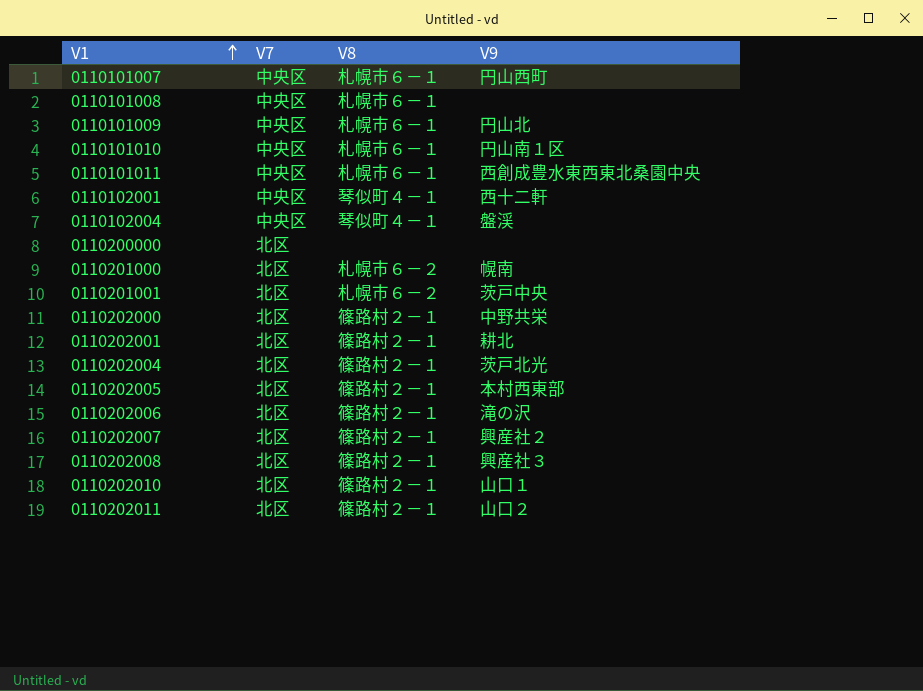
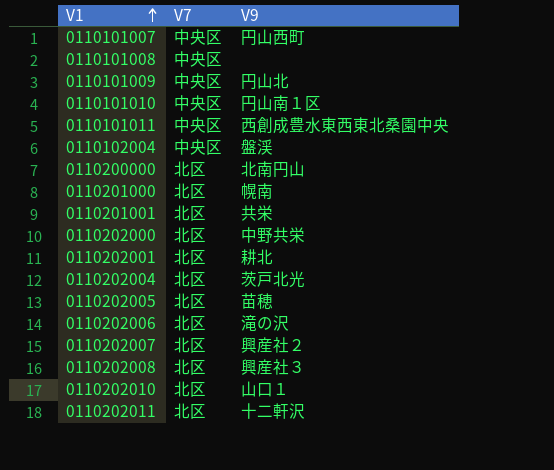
column V8 | position: 3 -> none
row 0110102001: 中央区 | 琴似町４－１ | 西十二軒 -> none
0110200000 | V9: none -> 北南円山
0110201001 | V9: 茨戸中央 -> 共栄
0110202005 | V9: 本村西東部 -> 苗穂
0110202011 | V9: 山口２ -> 十二軒沢

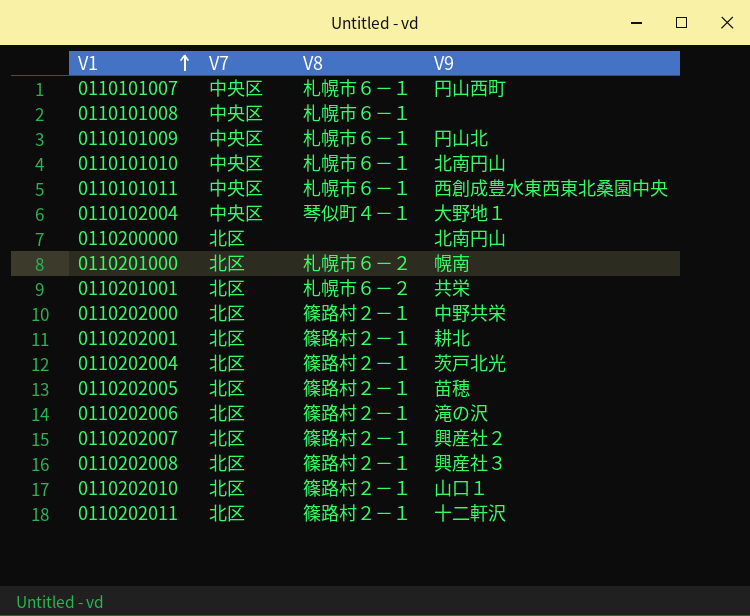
column V8 | position: none -> 3
0110101010 | V9: 円山南１区 -> 北南円山
0110102004 | V9: 盤渓 -> 大野地１

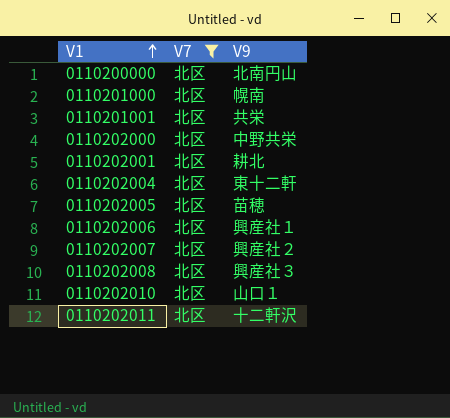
filter: none -> V7 = 北区
column V8 | position: 3 -> none
0110202004 | V9: 茨戸北光 -> 東十二軒
0110202006 | V9: 滝の沢 -> 興産社１

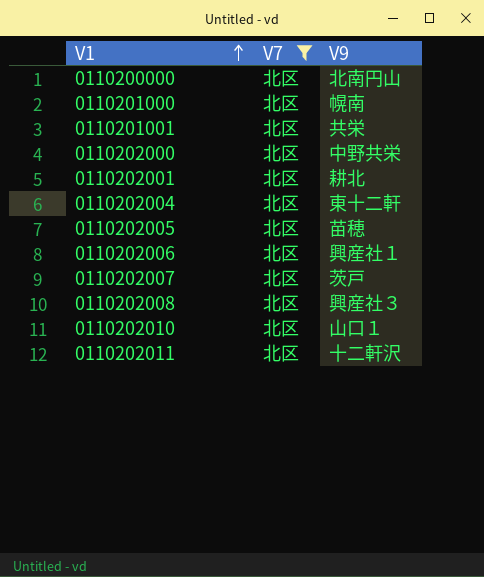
0110202007 | V9: 興産社２ -> 茨戸

